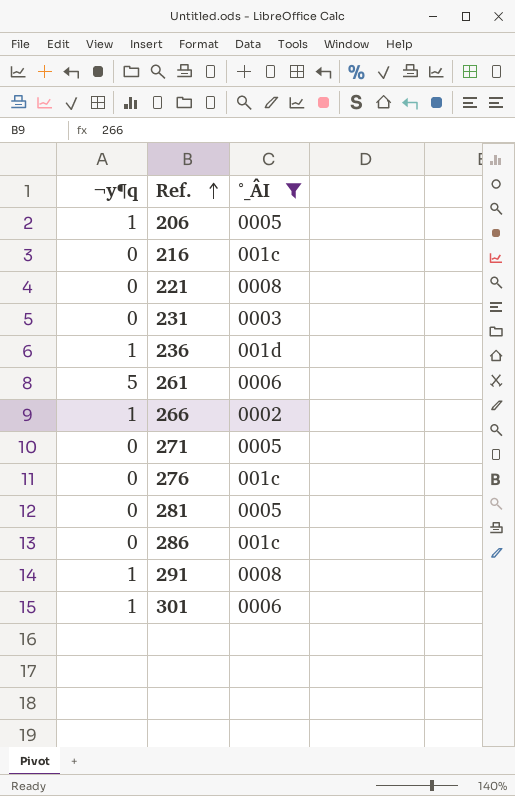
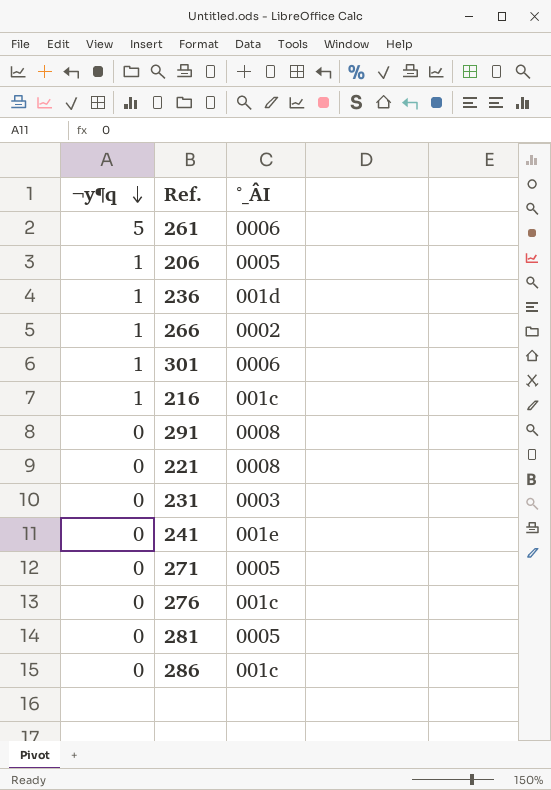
filter: °_ÂI != 001e -> none
row order: Ref. ascending -> ¬y¶q descending
216 | ¬y¶q: 0 -> 1
291 | ¬y¶q: 1 -> 0

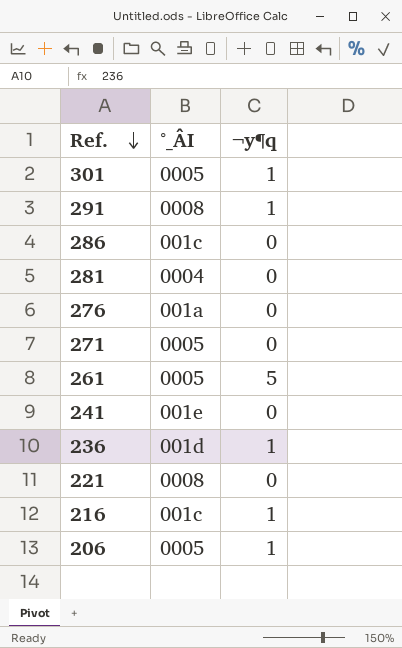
row order: ¬y¶q descending -> Ref. descending
column ¬y¶q | position: 1 -> 3
row 266: 1 | 0002 -> none
row 231: 0 | 0003 -> none
301 | °_ÂI: 0006 -> 0005
291 | ¬y¶q: 0 -> 1
281 | °_ÂI: 0005 -> 0004
276 | °_ÂI: 001c -> 001a
261 | °_ÂI: 0006 -> 0005

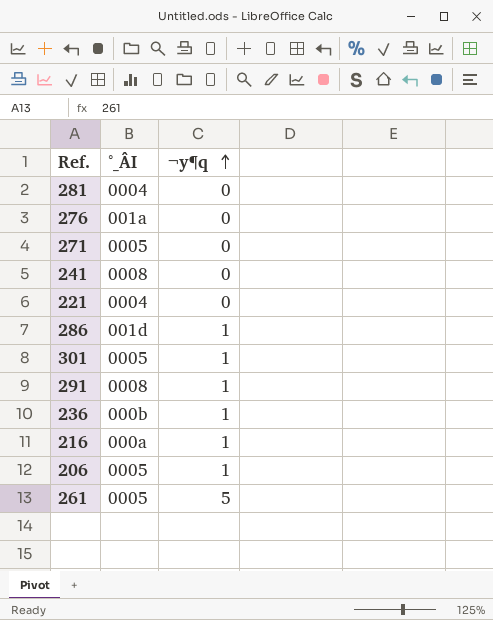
row order: Ref. descending -> ¬y¶q ascending
241 | °_ÂI: 001e -> 0008
221 | °_ÂI: 0008 -> 0004
286 | °_ÂI: 001c -> 001d
286 | ¬y¶q: 0 -> 1
236 | °_ÂI: 001d -> 000b
216 | °_ÂI: 001c -> 000a

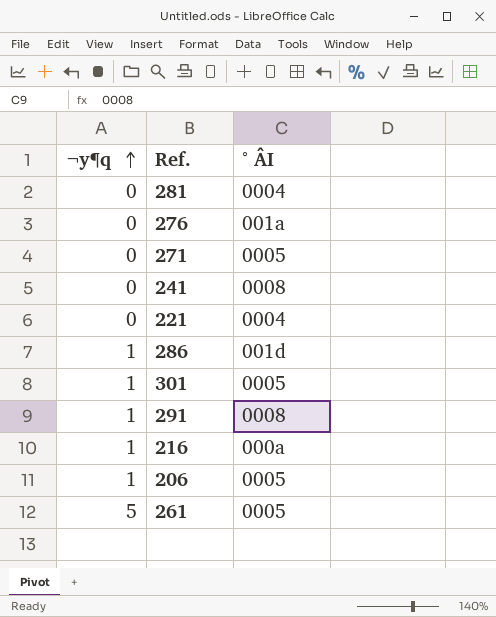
column ¬y¶q | position: 3 -> 1
column name: °_ÂI -> ° ÂI
row 236: 000b | 1 -> none

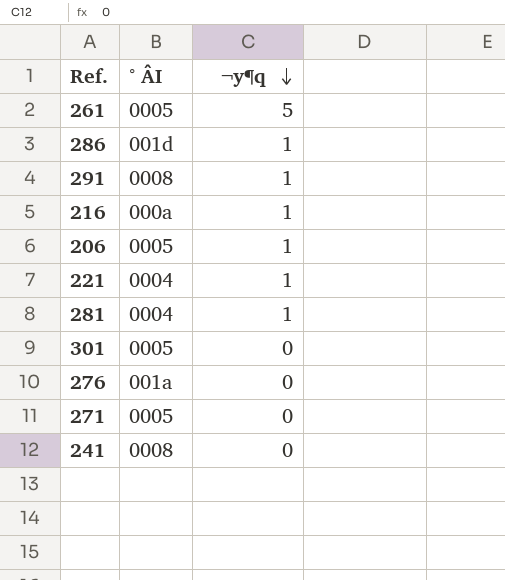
row order: ¬y¶q ascending -> ¬y¶q descending
column ¬y¶q | position: 1 -> 3
221 | ¬y¶q: 0 -> 1
281 | ¬y¶q: 0 -> 1
301 | ¬y¶q: 1 -> 0

